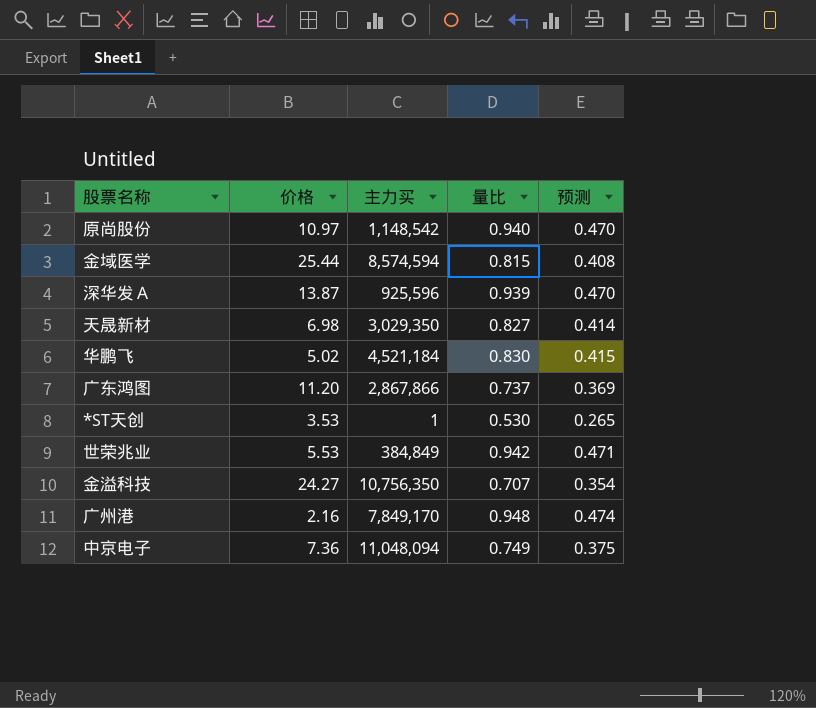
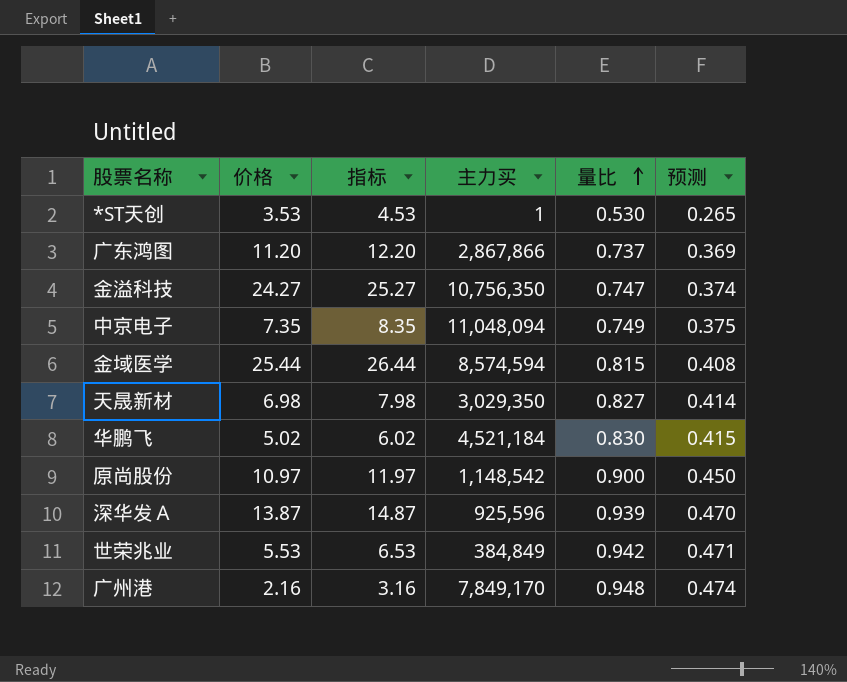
row order: none -> 量比 ascending
column 指标 | formula: none -> [价格] + 1
金溢科技 | 量比: 0.707 -> 0.747
金溢科技 | 预测: 0.354 -> 0.374
中京电子 | 价格: 7.36 -> 7.35
原尚股份 | 量比: 0.940 -> 0.900
原尚股份 | 预测: 0.470 -> 0.450

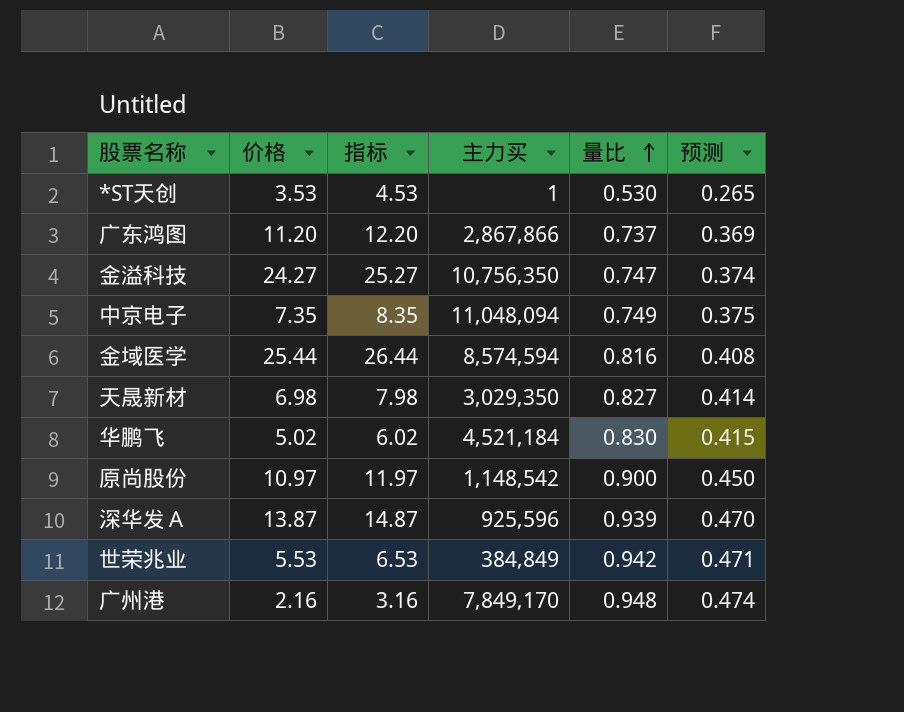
金域医学 | 量比: 0.815 -> 0.816

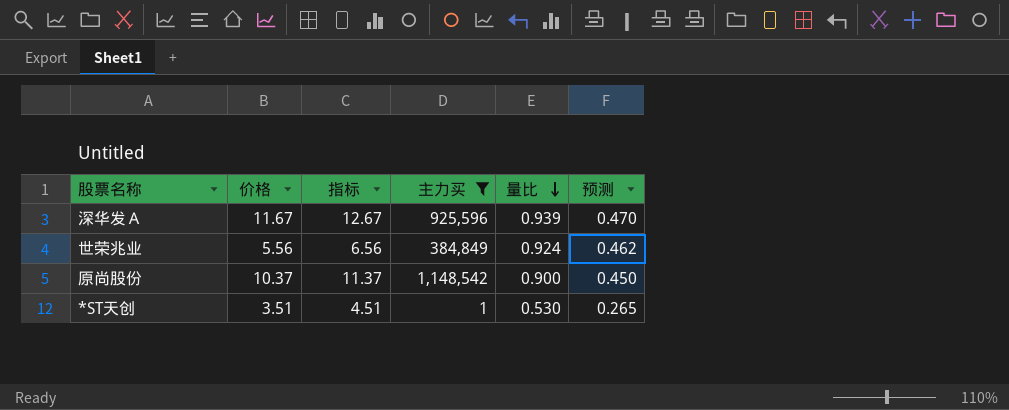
filter: none -> 主力买 <= 1,148,542
row order: 量比 ascending -> 量比 descending
深华发Ａ | 价格: 13.87 -> 11.67
深华发Ａ | 指标: 14.87 -> 12.67
世荣兆业 | 价格: 5.53 -> 5.56
世荣兆业 | 指标: 6.53 -> 6.56
世荣兆业 | 量比: 0.942 -> 0.924
世荣兆业 | 预测: 0.471 -> 0.462
原尚股份 | 价格: 10.97 -> 10.37
原尚股份 | 指标: 11.97 -> 11.37
*ST天创 | 价格: 3.53 -> 3.51
*ST天创 | 指标: 4.53 -> 4.51

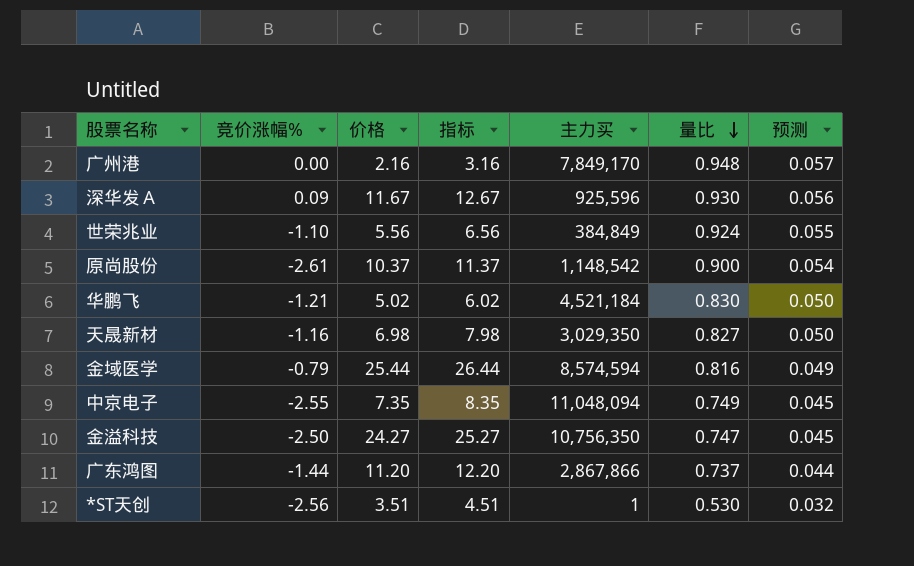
filter: 主力买 <= 1,148,542 -> none
column 竞价涨幅% | position: none -> 2
column 预测 | formula: [量比] * 0.5 -> [量比] * 0.06
深华发Ａ | 量比: 0.939 -> 0.930

